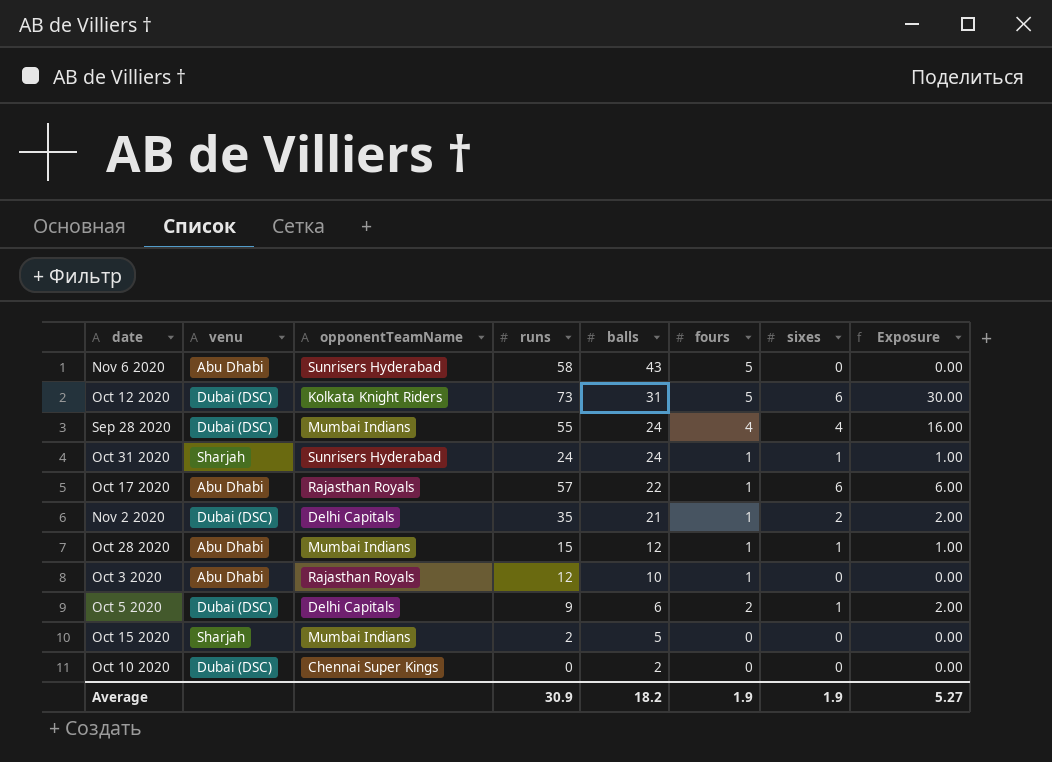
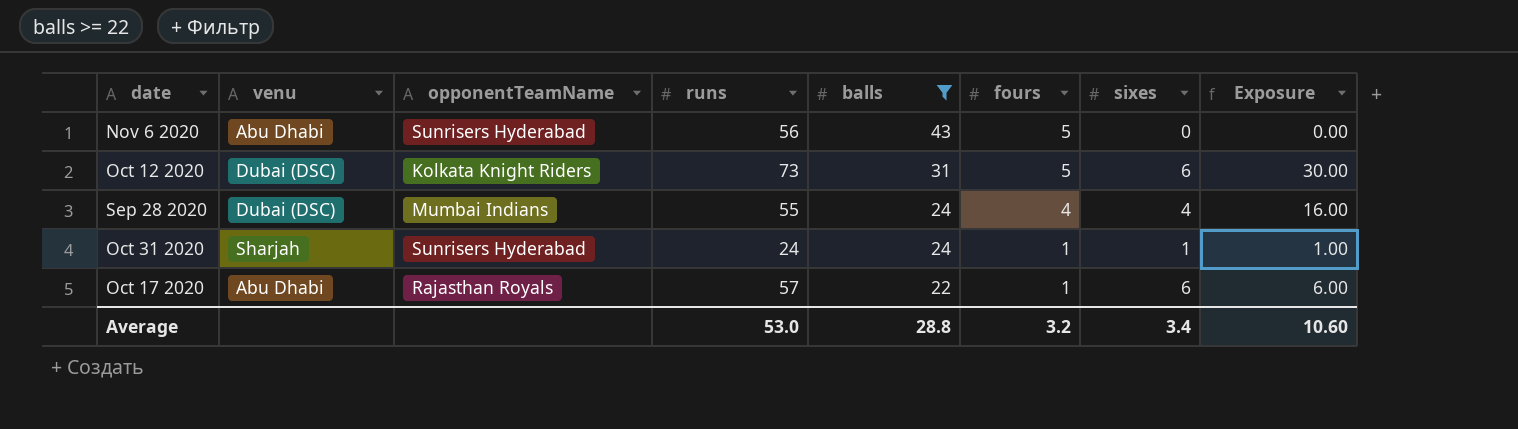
filter: none -> balls >= 22
Nov 6 2020 | runs: 58 -> 56
Average | runs: 30.9 -> 53.0
Average | balls: 18.2 -> 28.8
Average | fours: 1.9 -> 3.2
Average | sixes: 1.9 -> 3.4
Average | Exposure: 5.27 -> 10.60

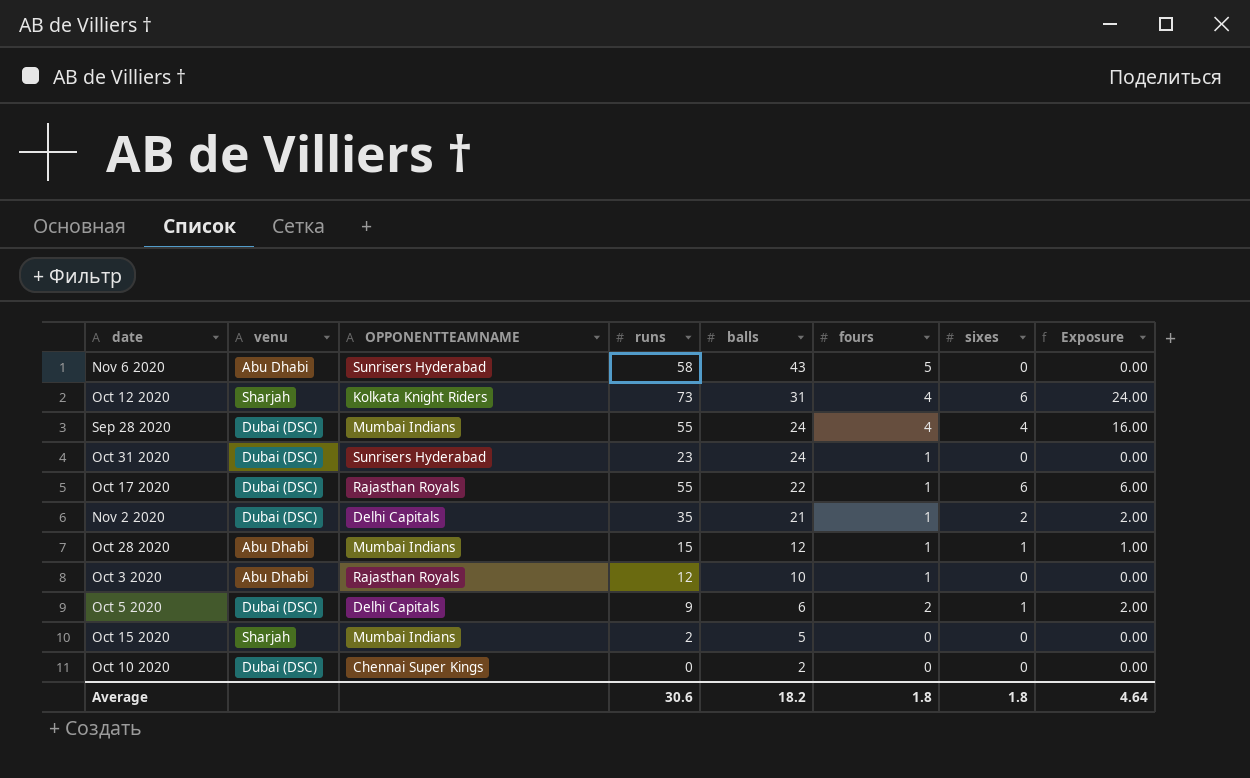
filter: balls >= 22 -> none
column name: opponentTeamName -> OPPONENTTEAMNAME
Nov 6 2020 | runs: 56 -> 58
Oct 12 2020 | venu: Dubai (DSC) -> Sharjah
Oct 12 2020 | fours: 5 -> 4
Oct 12 2020 | Exposure: 30.00 -> 24.00
Oct 31 2020 | venu: Sharjah -> Dubai (DSC)
Oct 31 2020 | runs: 24 -> 23
Oct 31 2020 | sixes: 1 -> 0
Oct 31 2020 | Exposure: 1.00 -> 0.00
Oct 17 2020 | venu: Abu Dhabi -> Dubai (DSC)
Oct 17 2020 | runs: 57 -> 55
Average | runs: 53.0 -> 30.6
Average | balls: 28.8 -> 18.2
Average | fours: 3.2 -> 1.8
Average | sixes: 3.4 -> 1.8
Average | Exposure: 10.60 -> 4.64

